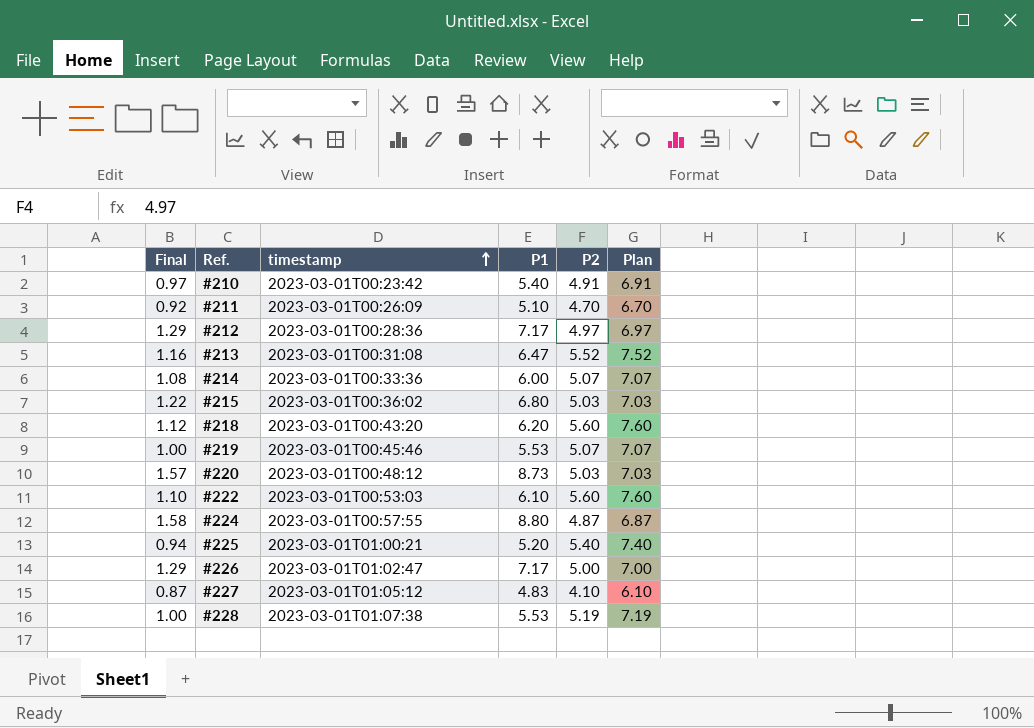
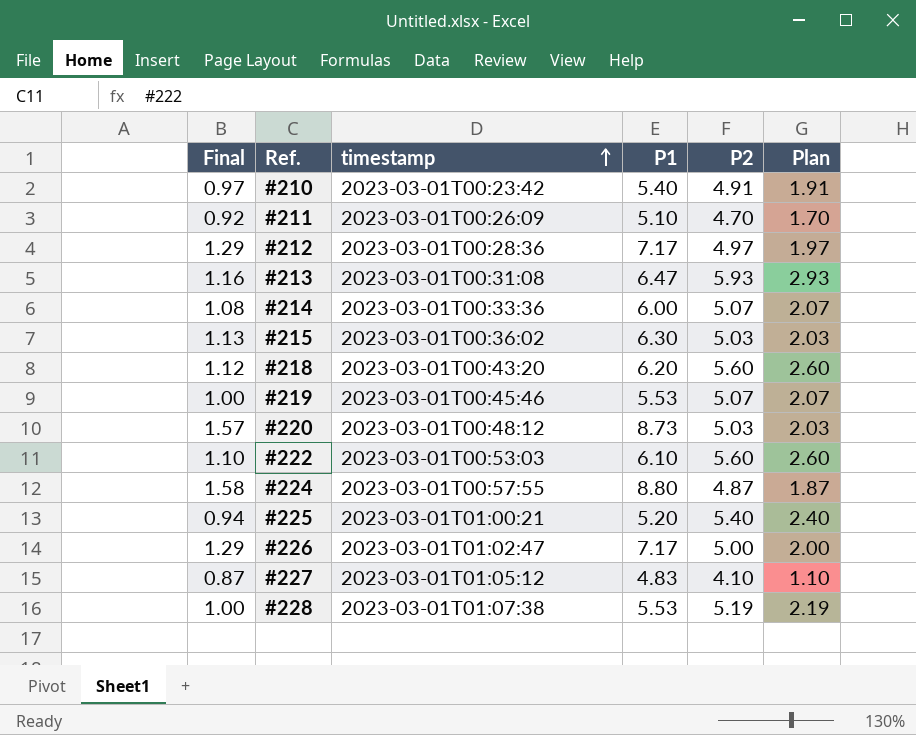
column Plan | formula: [P2] + 2 -> [P2] - 3
#213 | P2: 5.52 -> 5.93
#215 | Final: 1.22 -> 1.13
#215 | P1: 6.80 -> 6.30

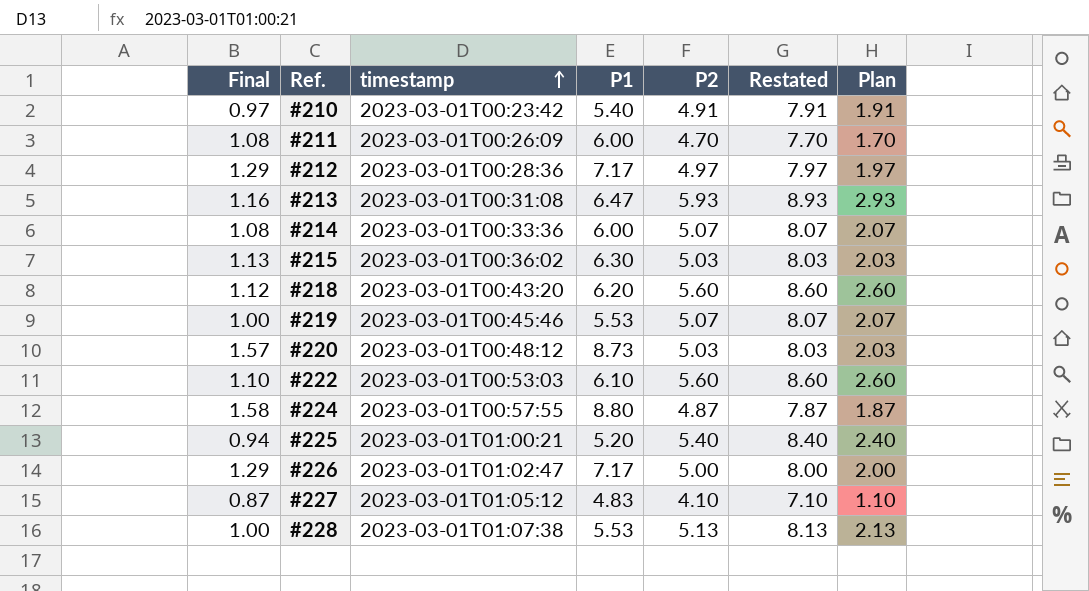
column Restated | formula: none -> [P2] + 3
#211 | Final: 0.92 -> 1.08
#211 | P1: 5.10 -> 6.00
#228 | P2: 5.19 -> 5.13
#228 | Plan: 2.19 -> 2.13

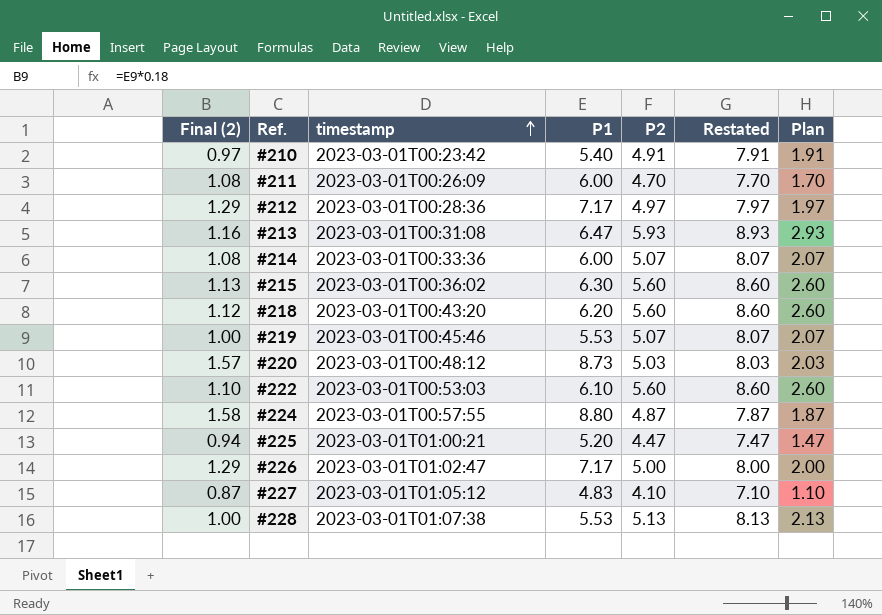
column name: Final -> Final (2)
#215 | P2: 5.03 -> 5.60
#215 | Restated: 8.03 -> 8.60
#215 | Plan: 2.03 -> 2.60
#225 | P2: 5.40 -> 4.47
#225 | Restated: 8.40 -> 7.47
#225 | Plan: 2.40 -> 1.47

